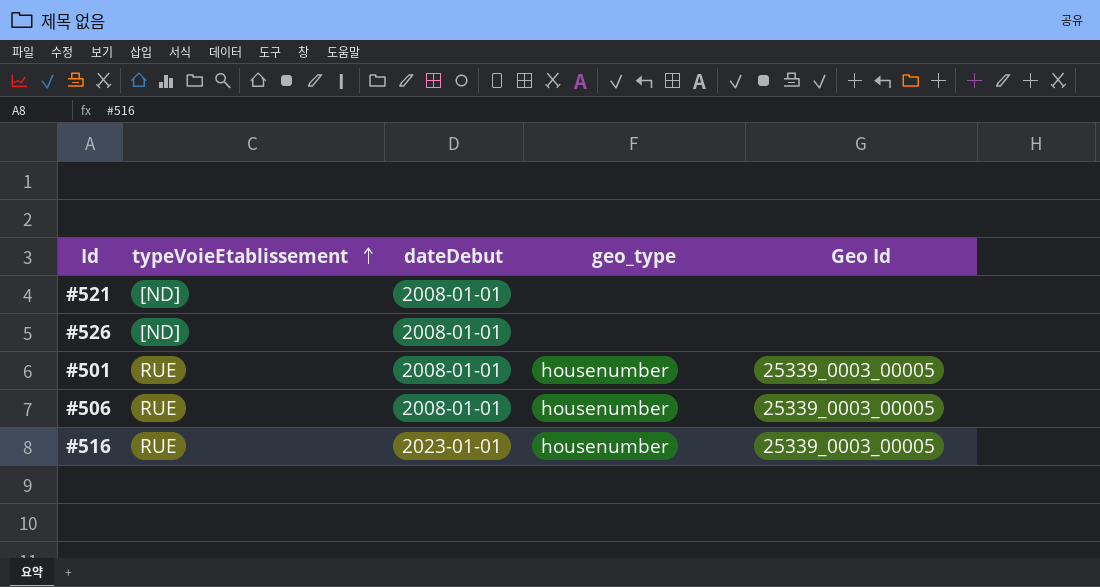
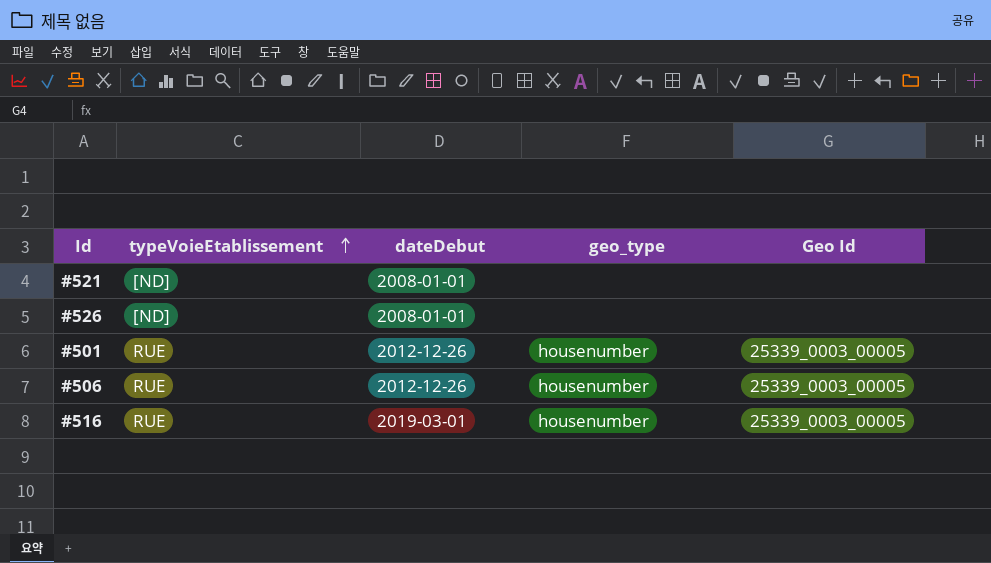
#501 | dateDebut: 2008-01-01 -> 2012-12-26
#506 | dateDebut: 2008-01-01 -> 2012-12-26
#516 | dateDebut: 2023-01-01 -> 2019-03-01

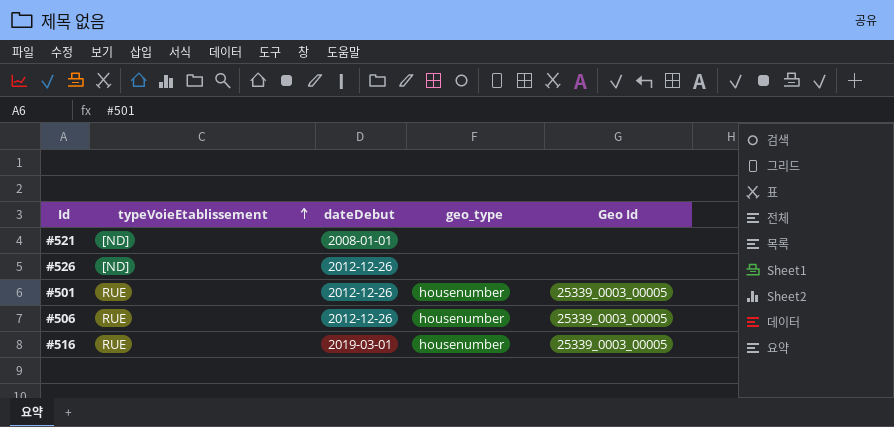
#526 | dateDebut: 2008-01-01 -> 2012-12-26

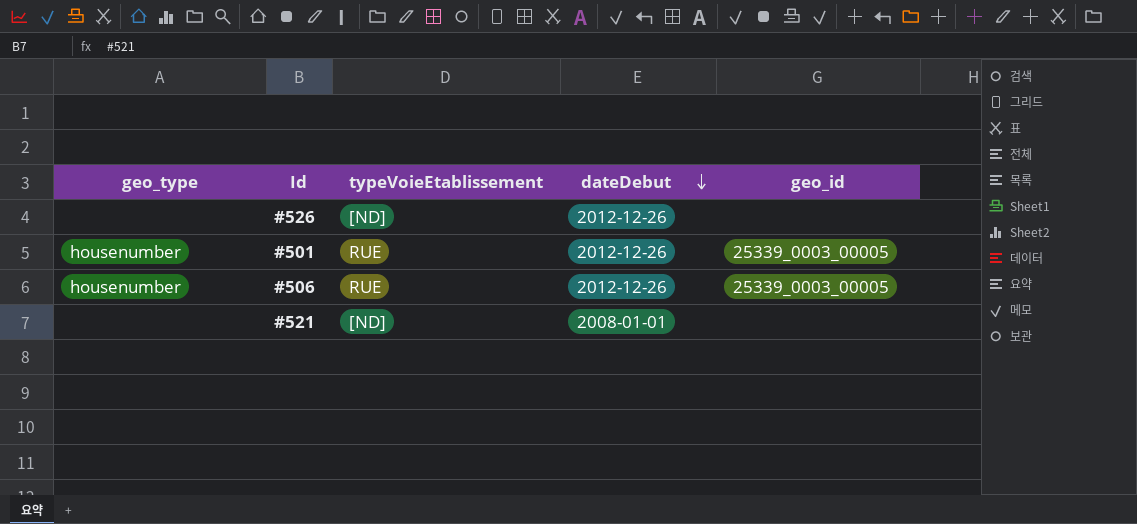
row order: typeVoieEtablissement ascending -> dateDebut descending
column geo_type | position: 4 -> 1
column name: Geo Id -> geo_id
row #516: RUE | 2019-03-01 | housenumber | 25339_0003_00005 -> none

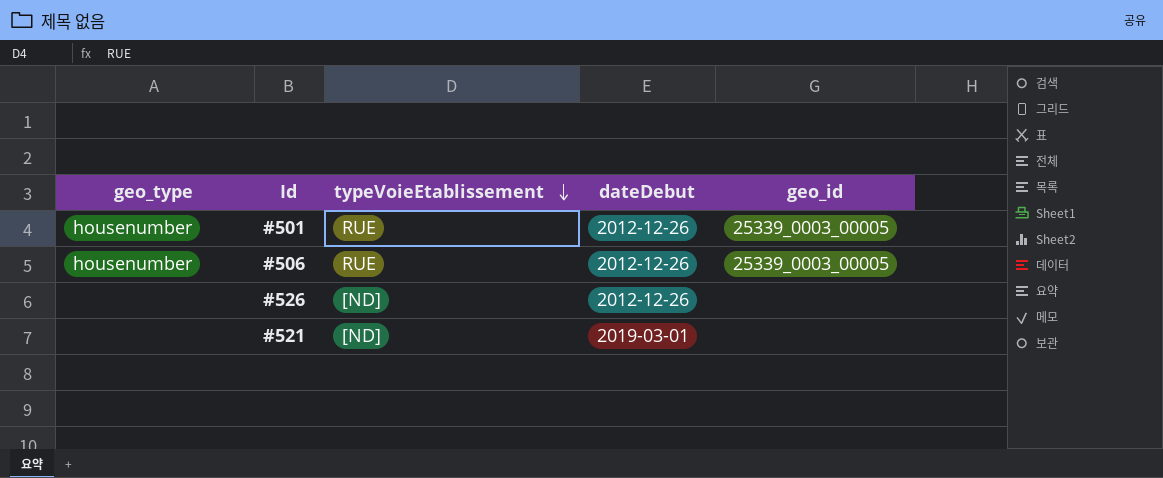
row order: dateDebut descending -> typeVoieEtablissement descending
#521 | dateDebut: 2008-01-01 -> 2019-03-01

